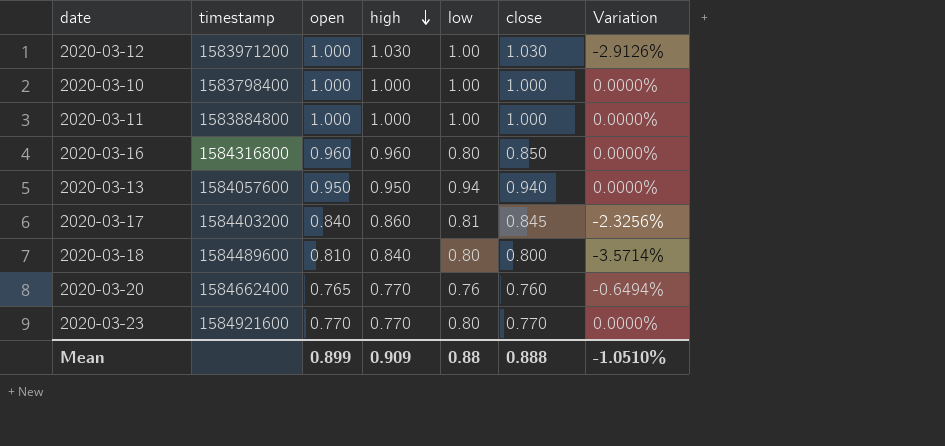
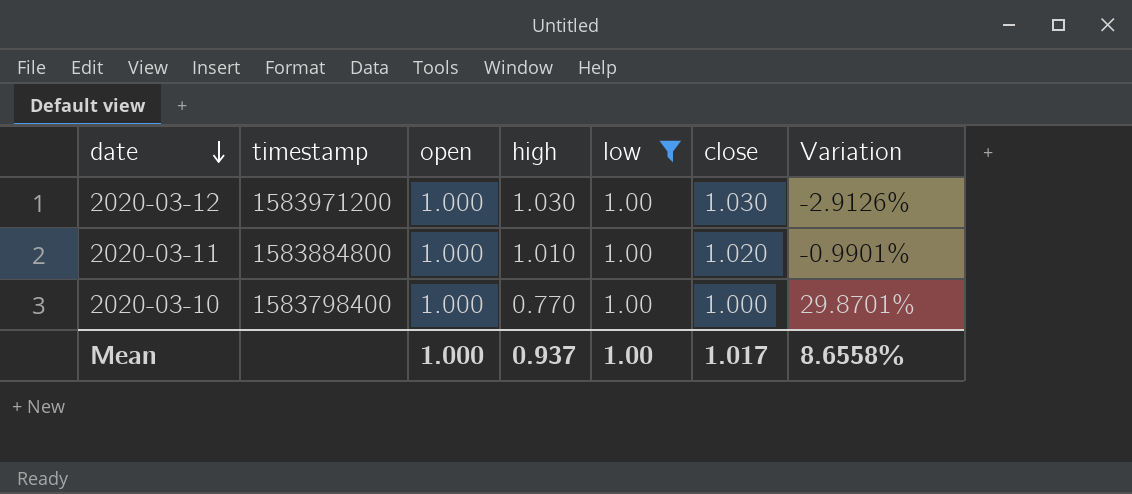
filter: none -> low = 1.00
row order: high descending -> date descending
2020-03-11 | high: 1.000 -> 1.010
2020-03-11 | close: 1.000 -> 1.020
2020-03-11 | Variation: 0.0000% -> -0.9901%
2020-03-10 | high: 1.000 -> 0.770
2020-03-10 | Variation: 0.0000% -> 29.8701%
Mean | open: 0.899 -> 1.000
Mean | high: 0.909 -> 0.937
Mean | low: 0.88 -> 1.00
Mean | close: 0.888 -> 1.017
Mean | Variation: -1.0510% -> 8.6558%

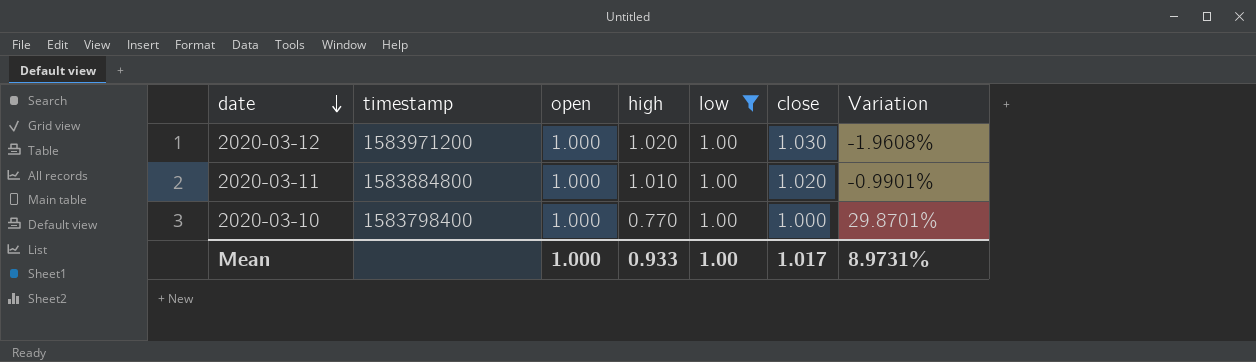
2020-03-12 | high: 1.030 -> 1.020
2020-03-12 | Variation: -2.9126% -> -1.9608%
Mean | high: 0.937 -> 0.933
Mean | Variation: 8.6558% -> 8.9731%

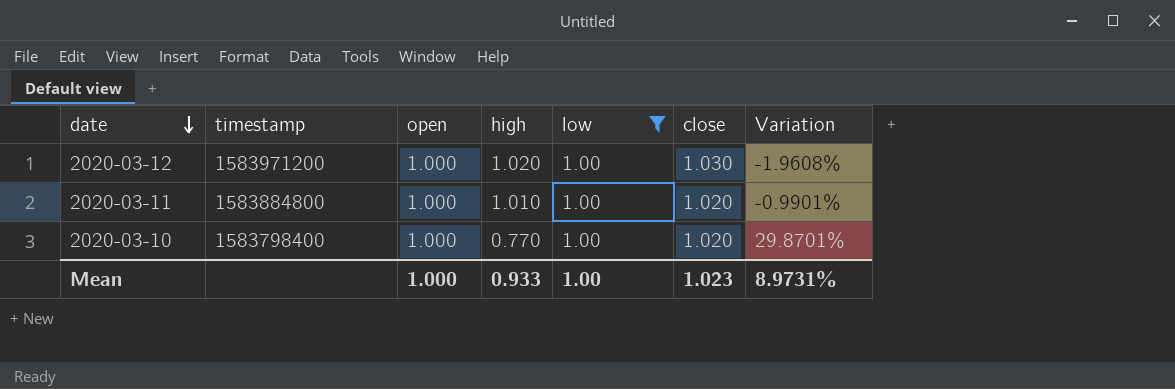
2020-03-10 | close: 1.000 -> 1.020
Mean | close: 1.017 -> 1.023

